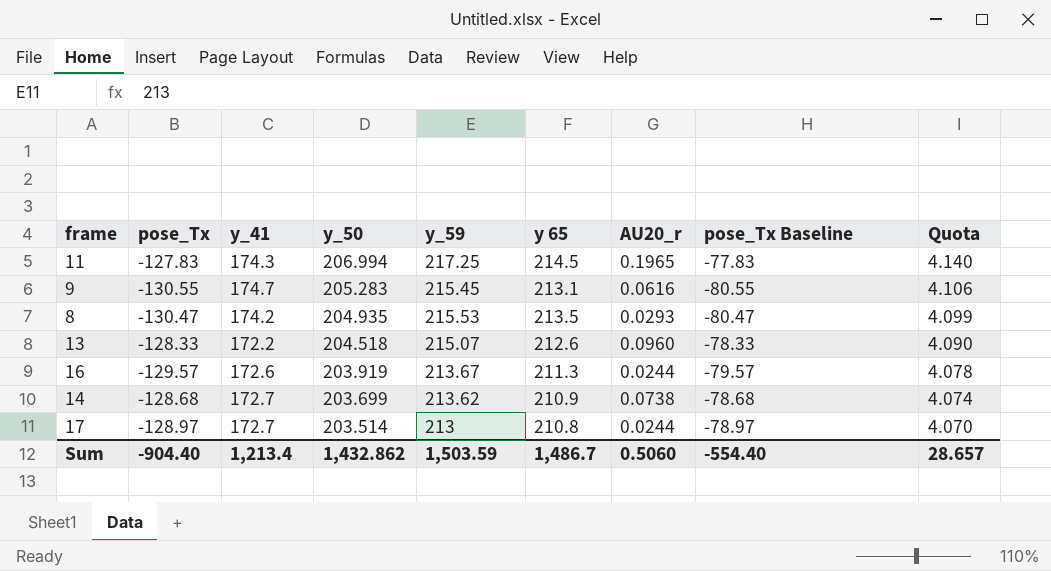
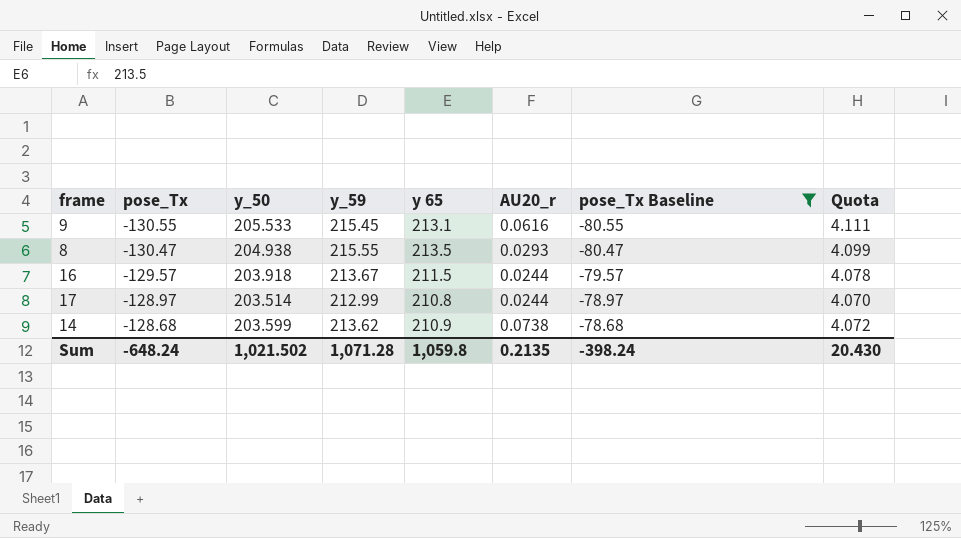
filter: none -> pose_Tx Baseline <= -78.68
row order: y_50 descending -> pose_Tx ascending
column y_41 | position: 3 -> none
9 | y_50: 205.283 -> 205.533
9 | Quota: 4.106 -> 4.111
8 | y_50: 204.935 -> 204.938
8 | y_59: 215.53 -> 215.55
16 | y_50: 203.919 -> 203.918
16 | y 65: 211.3 -> 211.5
17 | y_59: 213 -> 212.99
14 | y_50: 203.699 -> 203.599
14 | Quota: 4.074 -> 4.072
Sum | pose_Tx: -904.40 -> -648.24
Sum | y_50: 1,432.862 -> 1,021.502
Sum | y_59: 1,503.59 -> 1,071.28
Sum | y 65: 1,486.7 -> 1,059.8
Sum | AU20_r: 0.5060 -> 0.2135
Sum | pose_Tx Baseline: -554.40 -> -398.24
Sum | Quota: 28.657 -> 20.430

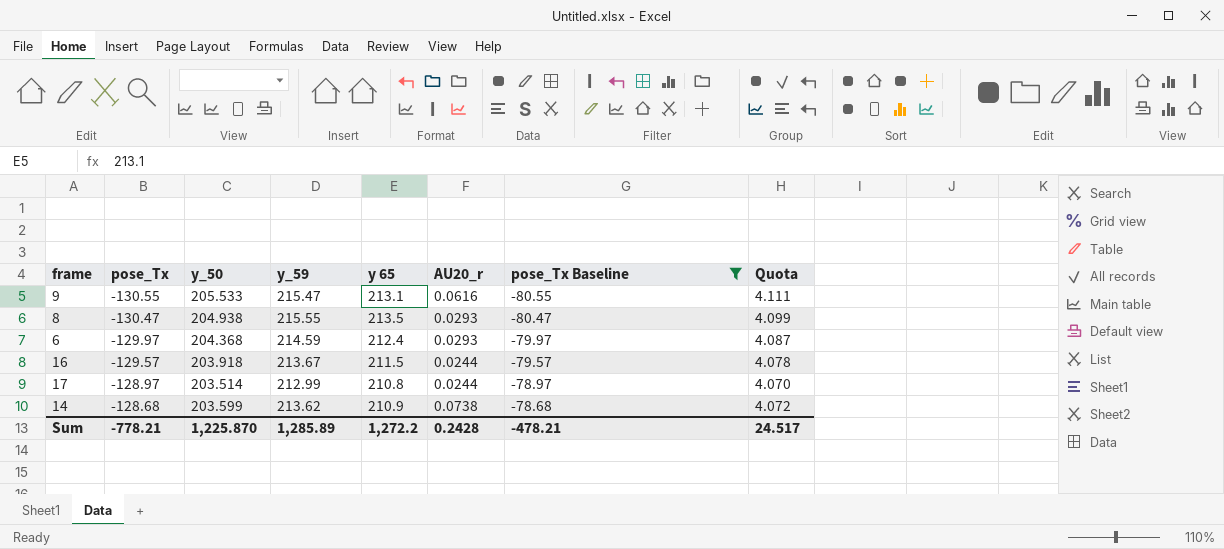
9 | y_59: 215.45 -> 215.47
row 6: none -> -129.97 | 204.368 | 214.59 | 212.4 | 0.0293 | -79.97 | 4.087
Sum | pose_Tx: -648.24 -> -778.21
Sum | y_50: 1,021.502 -> 1,225.870
Sum | y_59: 1,071.28 -> 1,285.89
Sum | y 65: 1,059.8 -> 1,272.2
Sum | AU20_r: 0.2135 -> 0.2428
Sum | pose_Tx Baseline: -398.24 -> -478.21
Sum | Quota: 20.430 -> 24.517

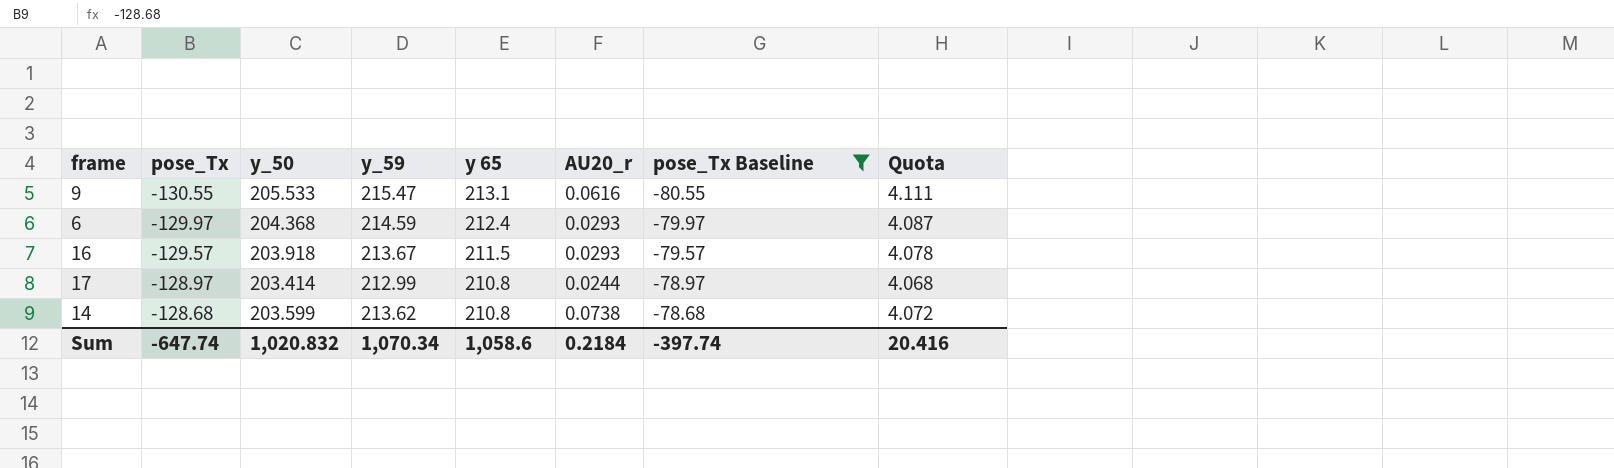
row 8: -130.47 | 204.938 | 215.55 | 213.5 | 0.0293 | -80.47 | 4.099 -> none
16 | AU20_r: 0.0244 -> 0.0293
17 | y_50: 203.514 -> 203.414
17 | Quota: 4.070 -> 4.068
14 | y 65: 210.9 -> 210.8
Sum | pose_Tx: -778.21 -> -647.74
Sum | y_50: 1,225.870 -> 1,020.832
Sum | y_59: 1,285.89 -> 1,070.34
Sum | y 65: 1,272.2 -> 1,058.6
Sum | AU20_r: 0.2428 -> 0.2184
Sum | pose_Tx Baseline: -478.21 -> -397.74
Sum | Quota: 24.517 -> 20.416

